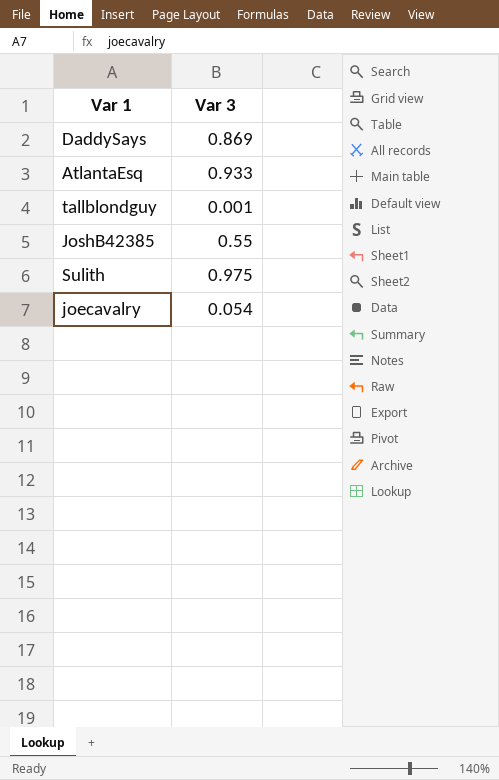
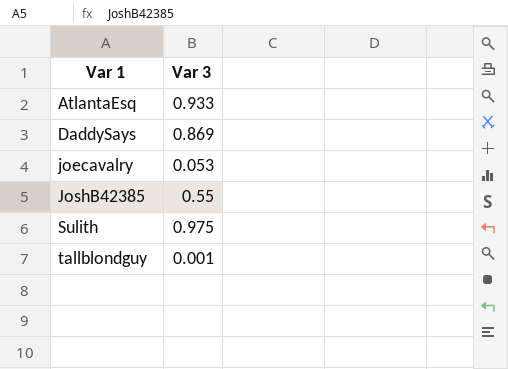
row order: none -> Var 1 ascending
joecavalry | Var 3: 0.054 -> 0.053

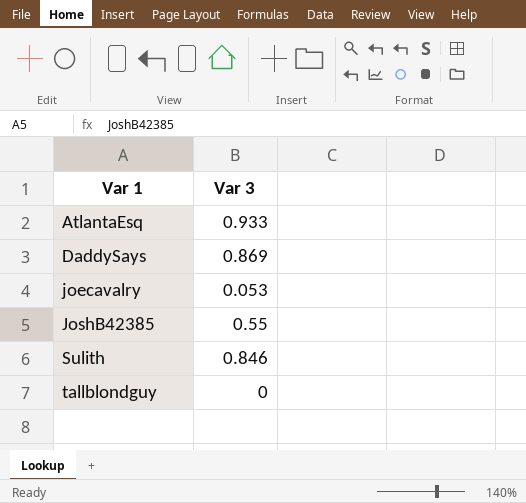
Sulith | Var 3: 0.975 -> 0.846
tallblondguy | Var 3: 0.001 -> 0

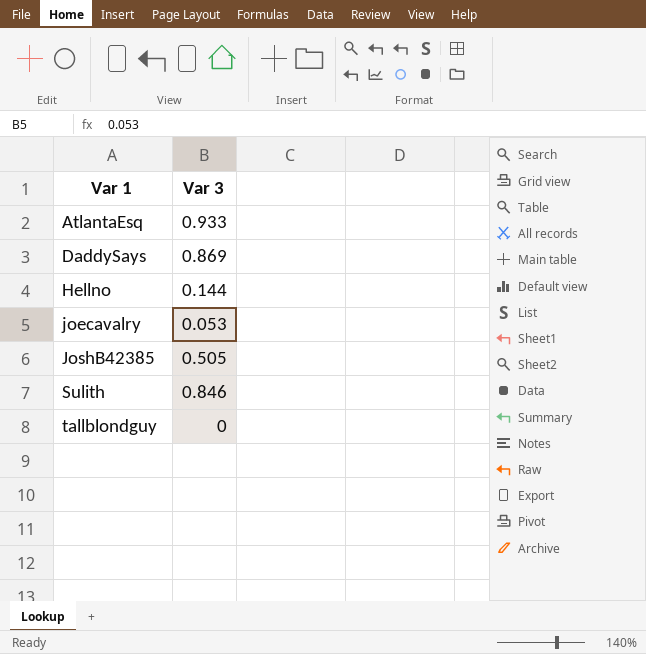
row Hellno: none -> 0.144
JoshB42385 | Var 3: 0.55 -> 0.505

